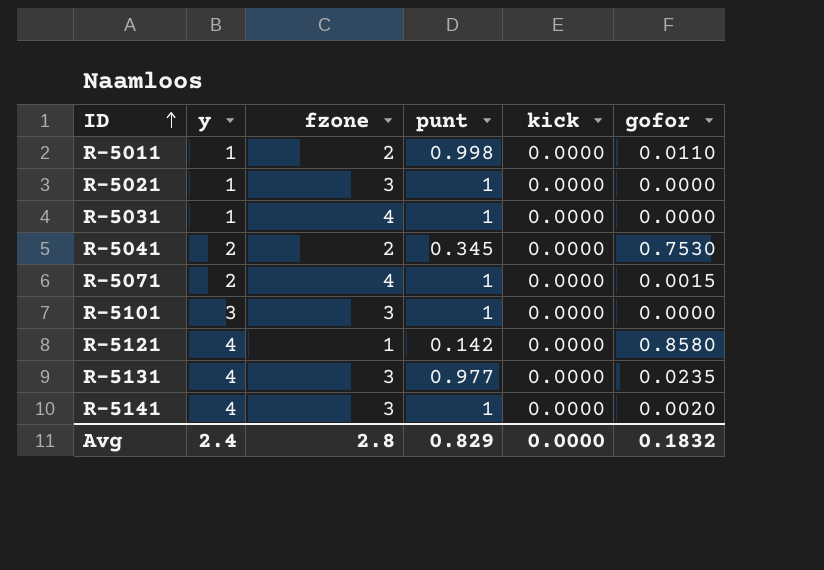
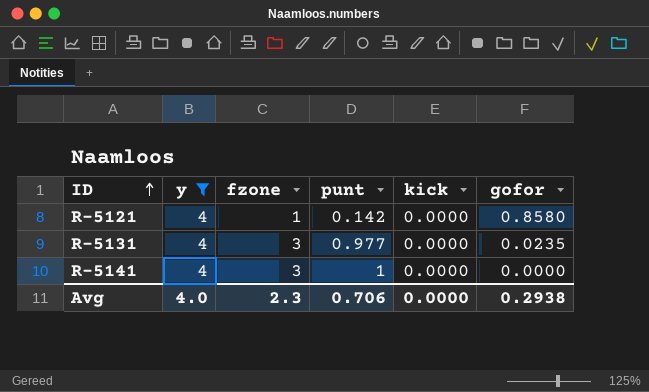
filter: none -> y = 4
R-5141 | gofor: 0.0020 -> 0.0000
Avg | y: 2.4 -> 4.0
Avg | fzone: 2.8 -> 2.3
Avg | punt: 0.829 -> 0.706
Avg | gofor: 0.1832 -> 0.2938

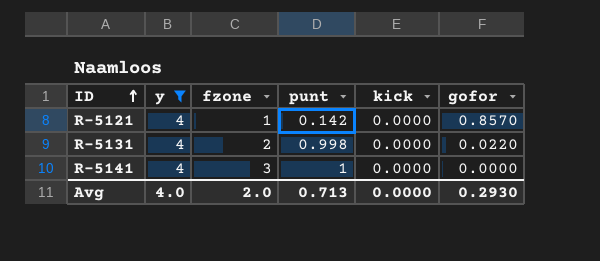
R-5121 | gofor: 0.8580 -> 0.8570
R-5131 | fzone: 3 -> 2
R-5131 | punt: 0.977 -> 0.998
R-5131 | gofor: 0.0235 -> 0.0220
Avg | fzone: 2.3 -> 2.0
Avg | punt: 0.706 -> 0.713
Avg | gofor: 0.2938 -> 0.2930

